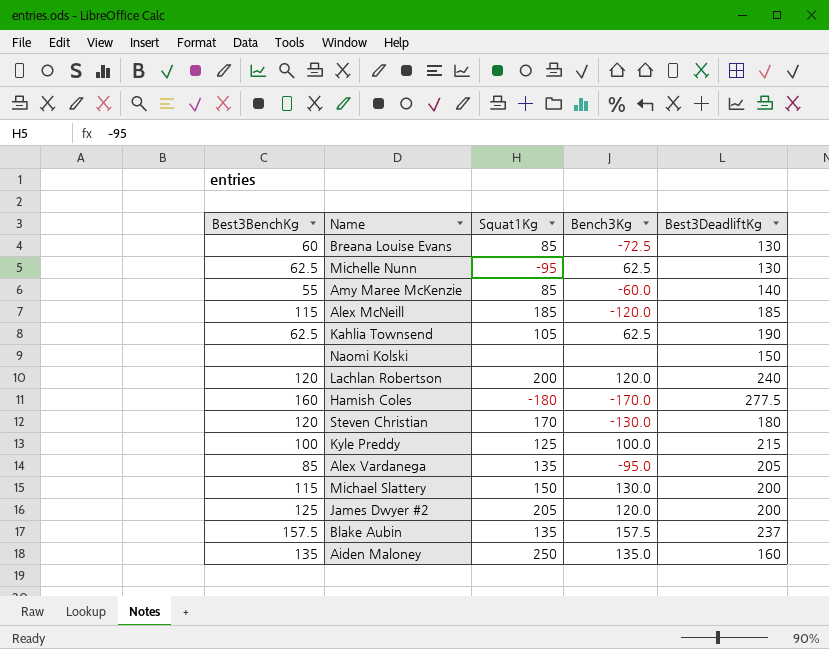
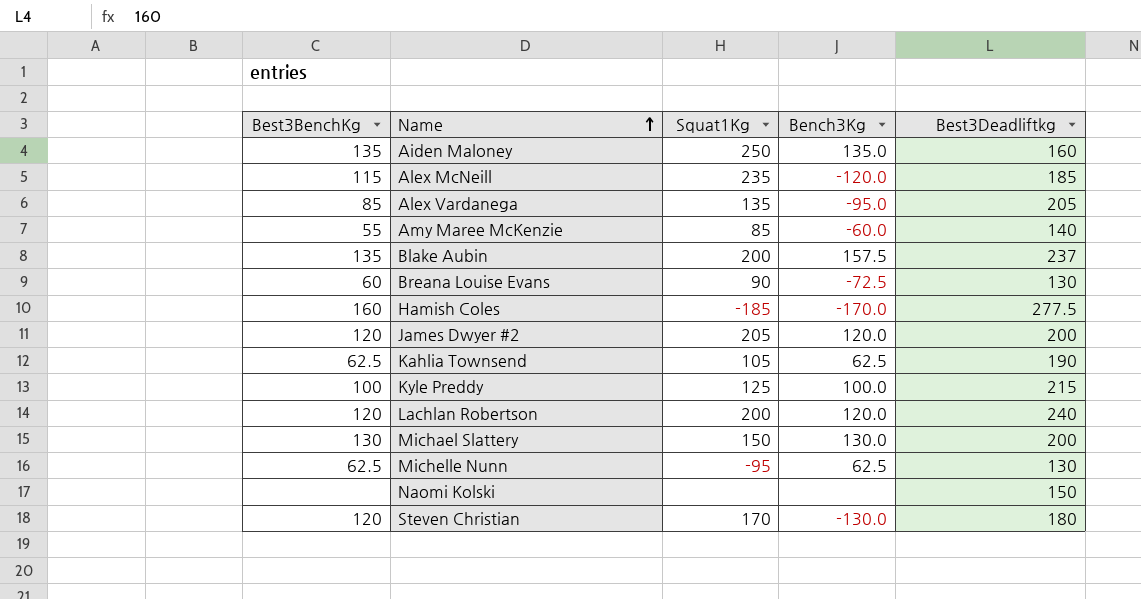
row order: none -> Name ascending
column name: Best3DeadliftKg -> Best3Deadliftkg
Alex McNeill | Squat1Kg: 185 -> 235
Blake Aubin | Best3BenchKg: 157.5 -> 135
Blake Aubin | Squat1Kg: 135 -> 200
Breana Louise Evans | Squat1Kg: 85 -> 90
Hamish Coles | Squat1Kg: -180 -> -185
James Dwyer #2 | Best3BenchKg: 125 -> 120
Michael Slattery | Best3BenchKg: 115 -> 130

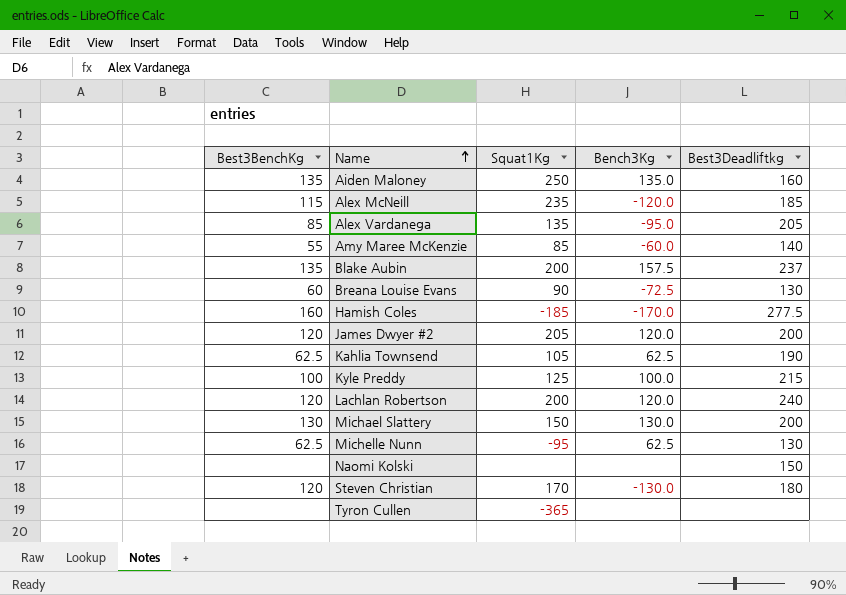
row Tyron Cullen: none -> none | -365 | none | none

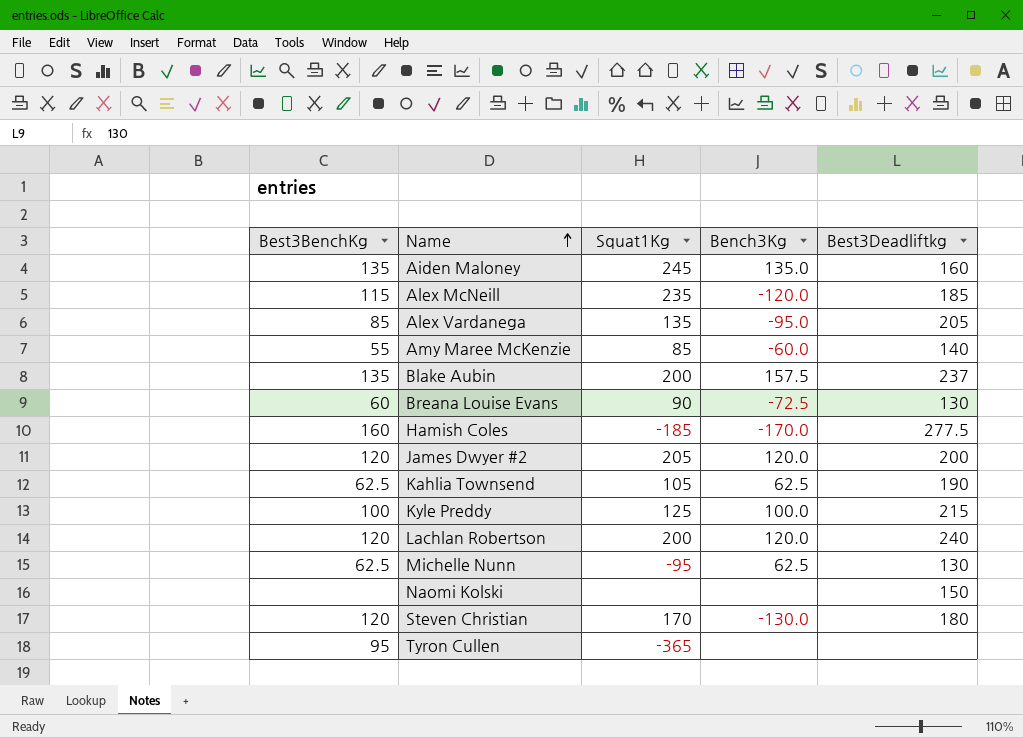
row Michael Slattery: 130 | 150 | 130.0 | 200 -> none
Aiden Maloney | Squat1Kg: 250 -> 245
Tyron Cullen | Best3BenchKg: none -> 95

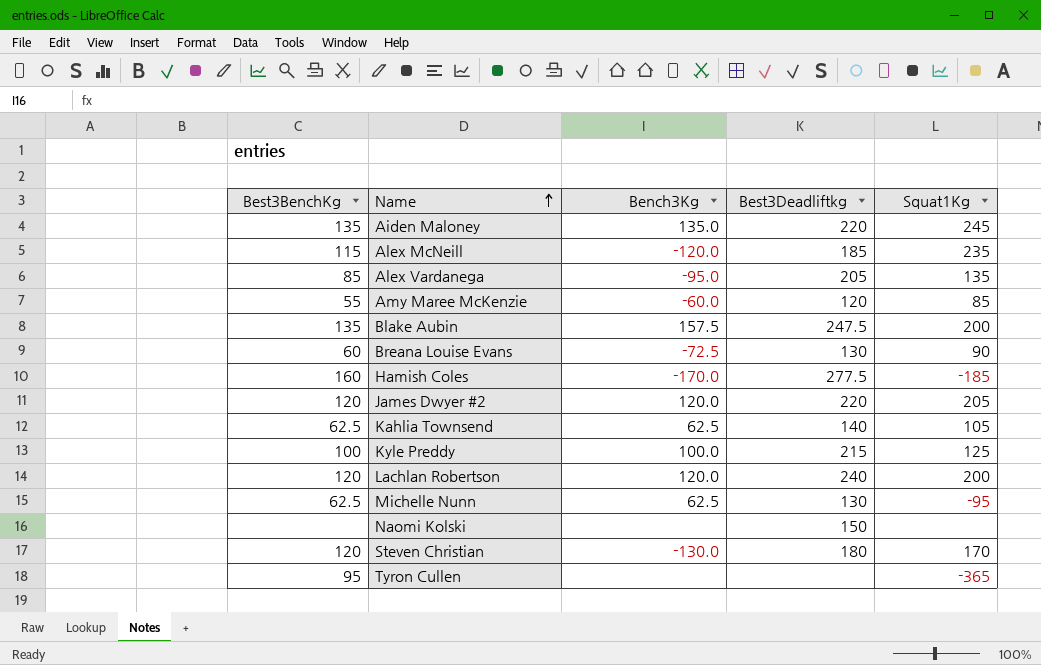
column Squat1Kg | position: 3 -> 5
Aiden Maloney | Best3Deadliftkg: 160 -> 220
Amy Maree McKenzie | Best3Deadliftkg: 140 -> 120
Blake Aubin | Best3Deadliftkg: 237 -> 247.5
James Dwyer #2 | Best3Deadliftkg: 200 -> 220
Kahlia Townsend | Best3Deadliftkg: 190 -> 140

